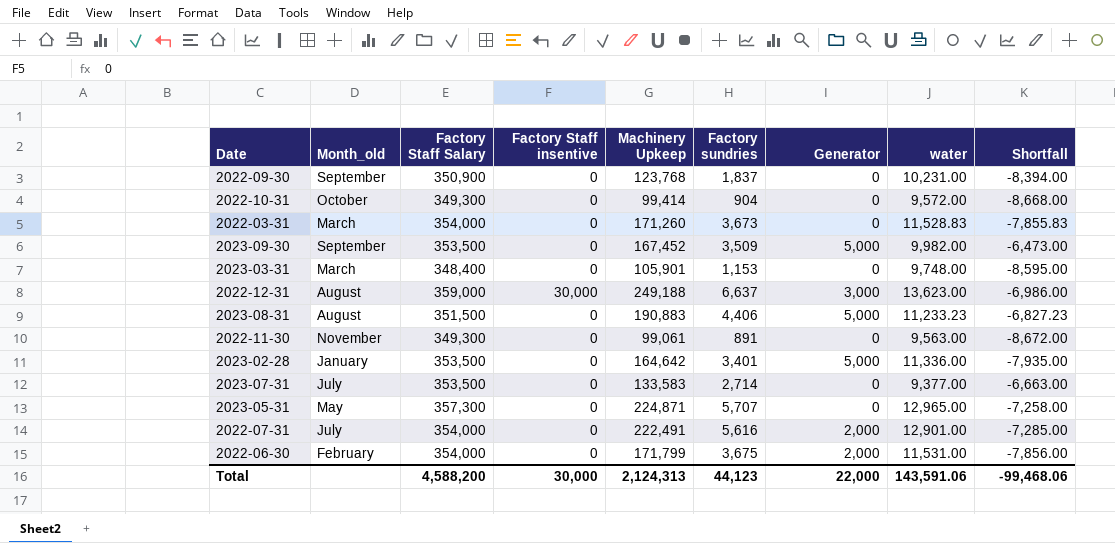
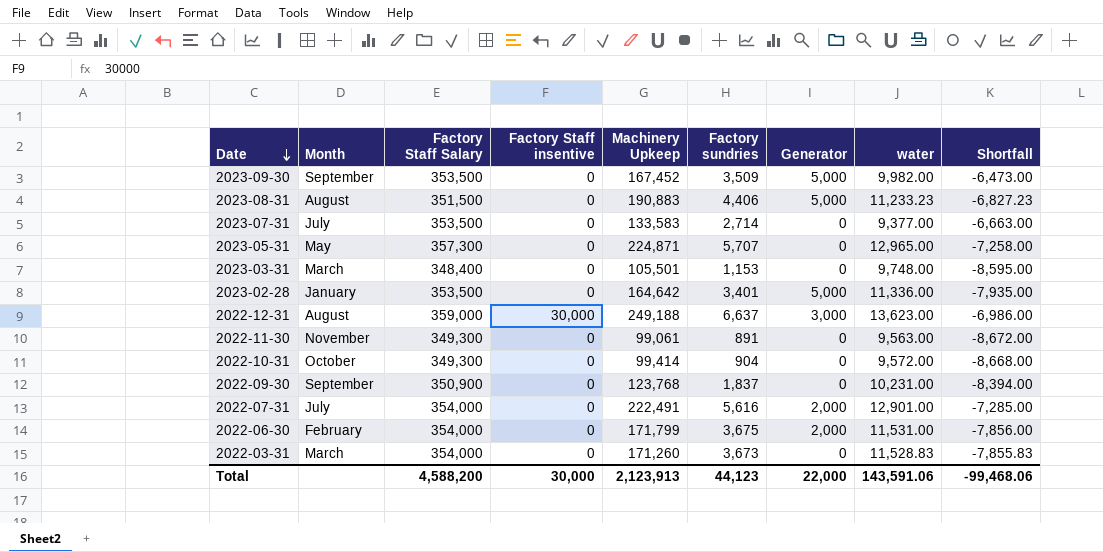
row order: none -> Date descending
column name: Month_old -> Month
2023-03-31 | Machinery Upkeep: 105,901 -> 105,501
Total | Machinery Upkeep: 2,124,313 -> 2,123,913

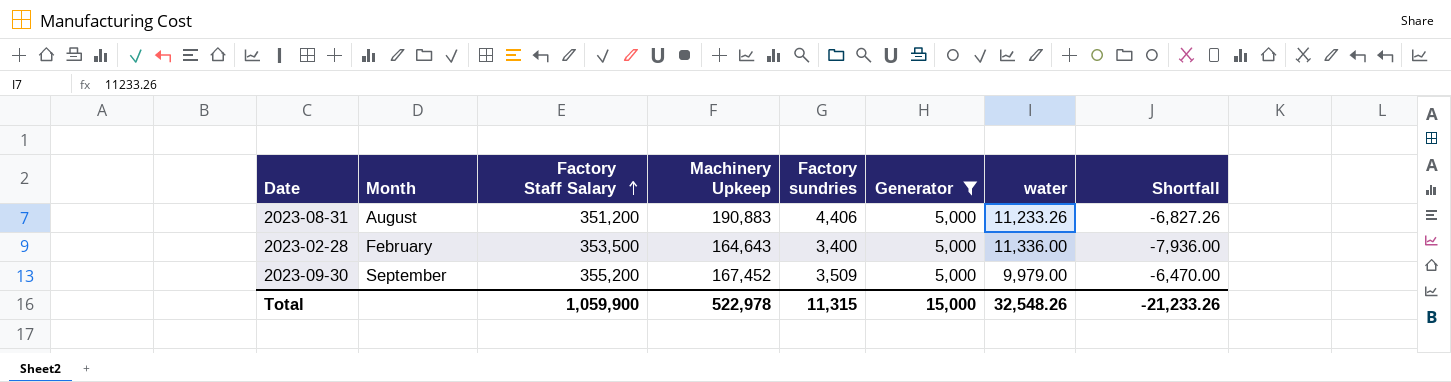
filter: none -> Generator = 5,000
row order: Date descending -> Factory Staff Salary ascending
column Factory Staff insentive | position: 4 -> none
2023-08-31 | Factory Staff Salary: 351,500 -> 351,200
2023-08-31 | water: 11,233.23 -> 11,233.26
2023-08-31 | Shortfall: -6,827.23 -> -6,827.26
2023-02-28 | Month: January -> February
2023-02-28 | Machinery Upkeep: 164,642 -> 164,643
2023-02-28 | Factory sundries: 3,401 -> 3,400
2023-02-28 | Shortfall: -7,935.00 -> -7,936.00
2023-09-30 | Factory Staff Salary: 353,500 -> 355,200
2023-09-30 | water: 9,982.00 -> 9,979.00
2023-09-30 | Shortfall: -6,473.00 -> -6,470.00
Total | Factory Staff Salary: 4,588,200 -> 1,059,900
Total | Machinery Upkeep: 2,123,913 -> 522,978
Total | Factory sundries: 44,123 -> 11,315
Total | Generator: 22,000 -> 15,000
Total | water: 143,591.06 -> 32,548.26
Total | Shortfall: -99,468.06 -> -21,233.26

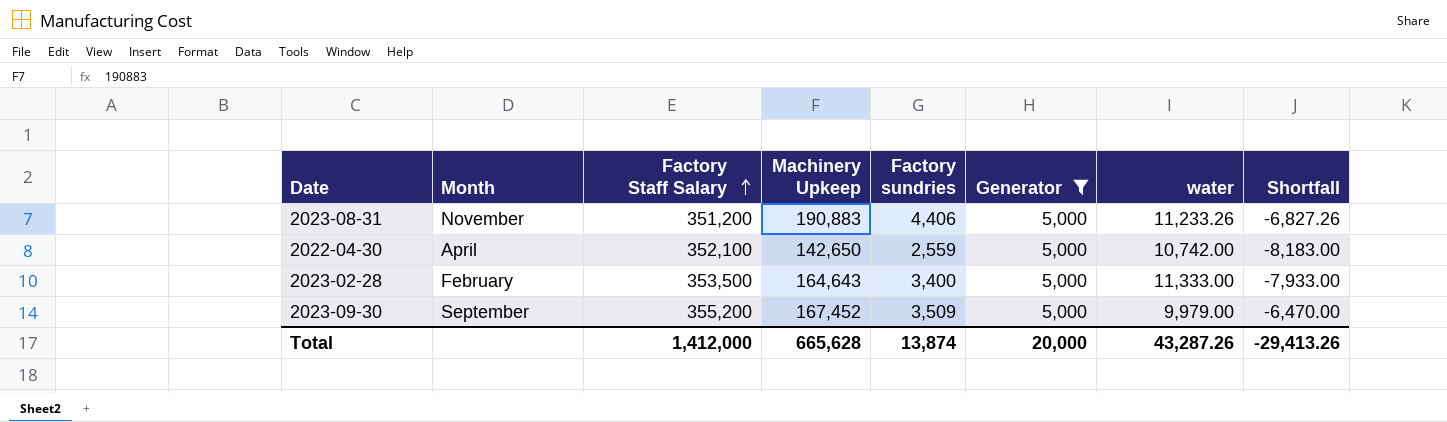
2023-08-31 | Month: August -> November
row 2022-04-30: none -> April | 352,100 | 142,650 | 2,559 | 5,000 | 10,742.00 | -8,183.00
2023-02-28 | water: 11,336.00 -> 11,333.00
2023-02-28 | Shortfall: -7,936.00 -> -7,933.00
Total | Factory Staff Salary: 1,059,900 -> 1,412,000
Total | Machinery Upkeep: 522,978 -> 665,628
Total | Factory sundries: 11,315 -> 13,874
Total | Generator: 15,000 -> 20,000
Total | water: 32,548.26 -> 43,287.26
Total | Shortfall: -21,233.26 -> -29,413.26

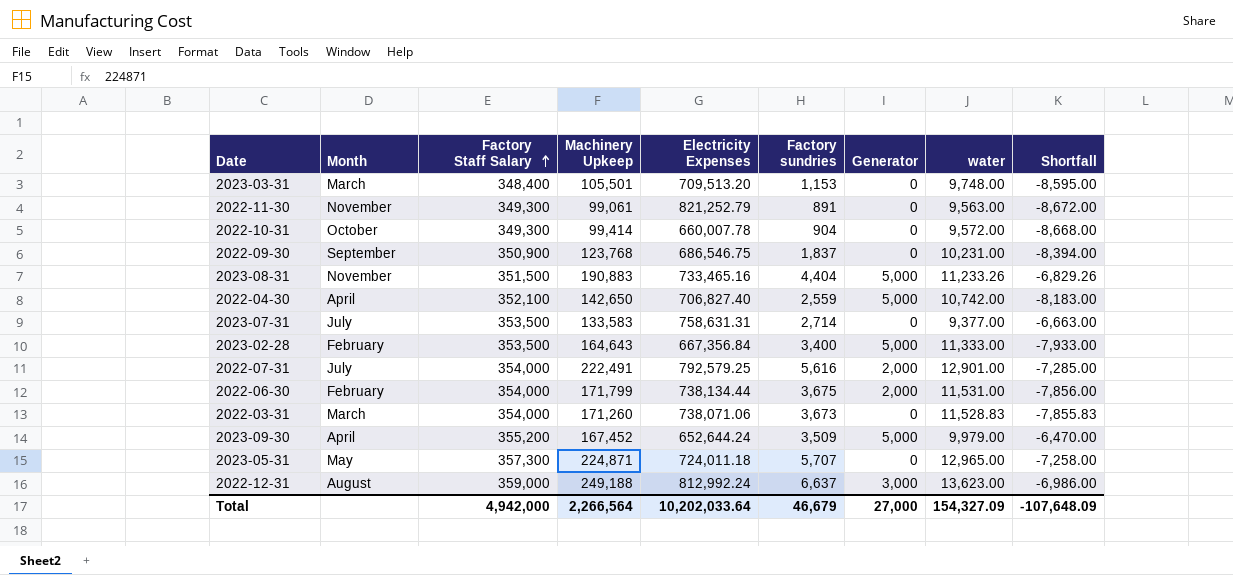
filter: Generator = 5,000 -> none
column Electricity Expenses | position: none -> 5
2023-08-31 | Factory Staff Salary: 351,200 -> 351,500
2023-08-31 | Factory sundries: 4,406 -> 4,404
2023-08-31 | Shortfall: -6,827.26 -> -6,829.26
2023-09-30 | Month: September -> April
Total | Factory Staff Salary: 1,412,000 -> 4,942,000
Total | Machinery Upkeep: 665,628 -> 2,266,564
Total | Factory sundries: 13,874 -> 46,679
Total | Generator: 20,000 -> 27,000
Total | water: 43,287.26 -> 154,327.09
Total | Shortfall: -29,413.26 -> -107,648.09

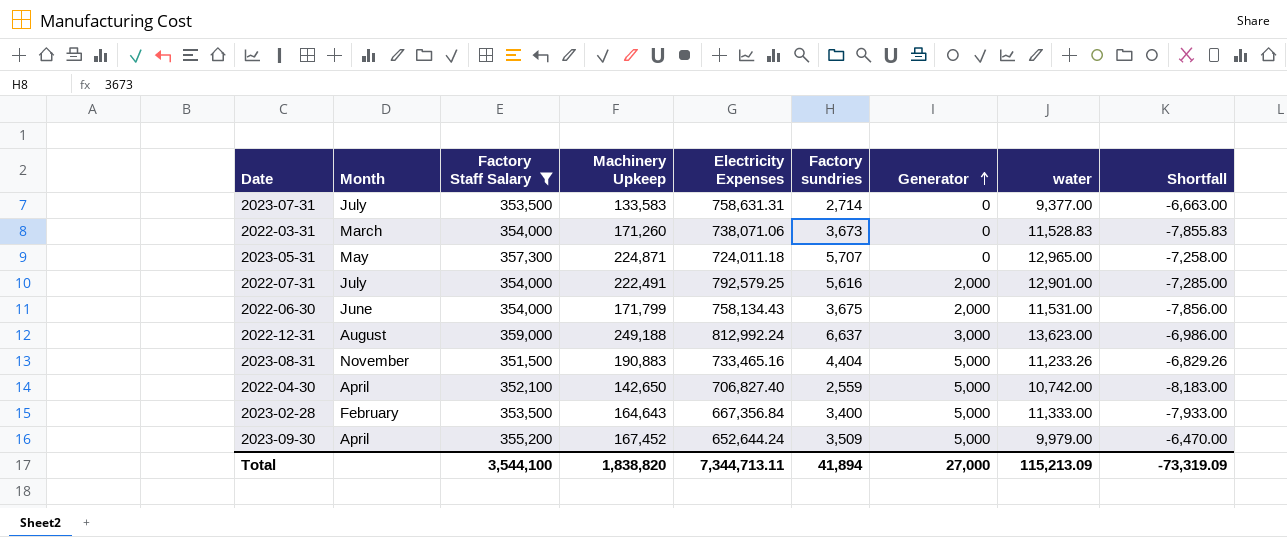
filter: none -> Factory Staff Salary >= 351,500
row order: Factory Staff Salary ascending -> Generator ascending
2022-06-30 | Month: February -> June
2022-06-30 | Electricity Expenses: 738,134.44 -> 758,134.43
Total | Factory Staff Salary: 4,942,000 -> 3,544,100
Total | Machinery Upkeep: 2,266,564 -> 1,838,820
Total | Electricity Expenses: 10,202,033.64 -> 7,344,713.11
Total | Factory sundries: 46,679 -> 41,894
Total | water: 154,327.09 -> 115,213.09
Total | Shortfall: -107,648.09 -> -73,319.09

